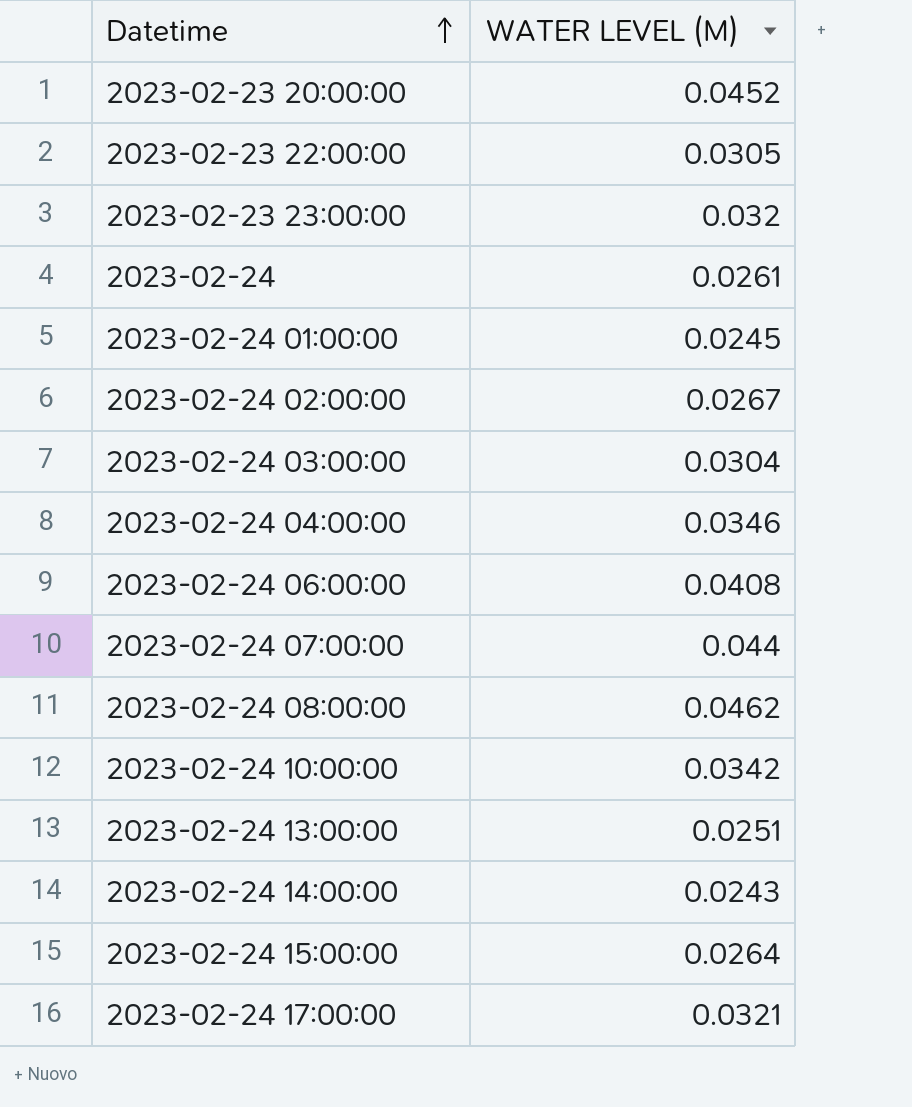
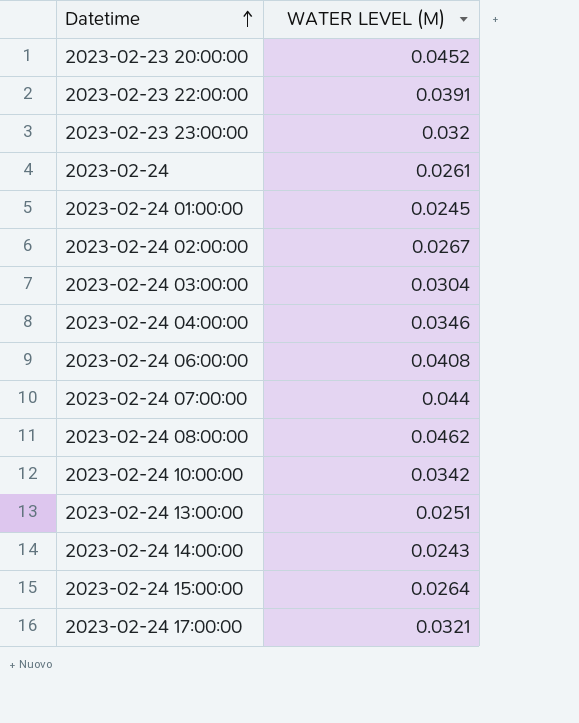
2023-02-23 22:00:00 | WATER LEVEL (M): 0.0305 -> 0.0391

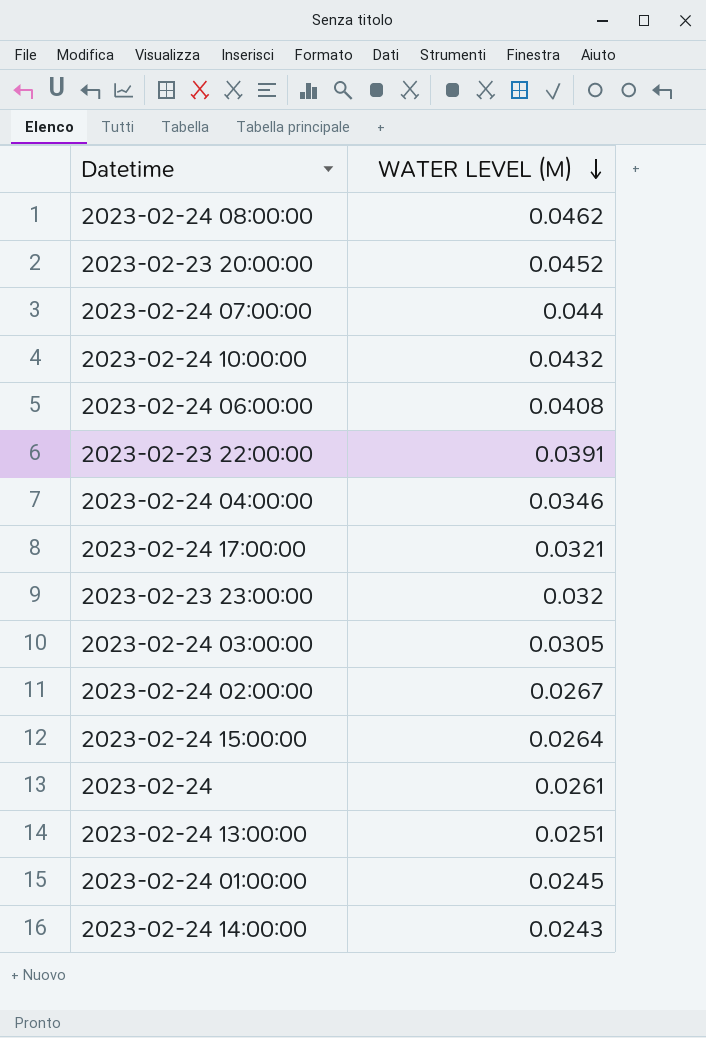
row order: Datetime ascending -> WATER LEVEL (M) descending
2023-02-24 10:00:00 | WATER LEVEL (M): 0.0342 -> 0.0432
2023-02-24 03:00:00 | WATER LEVEL (M): 0.0304 -> 0.0305

